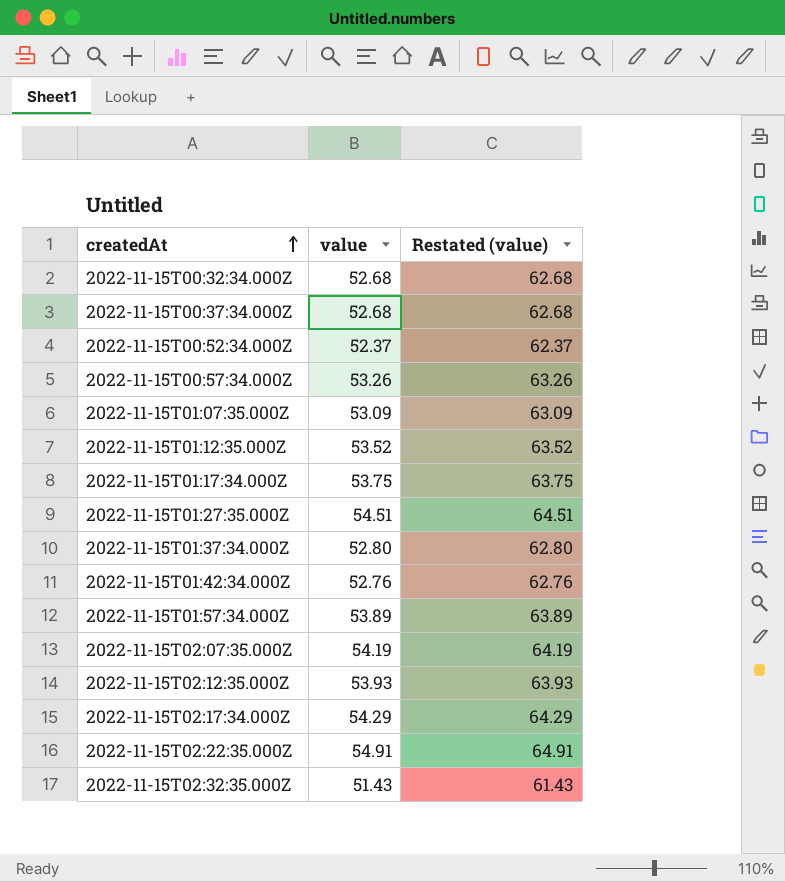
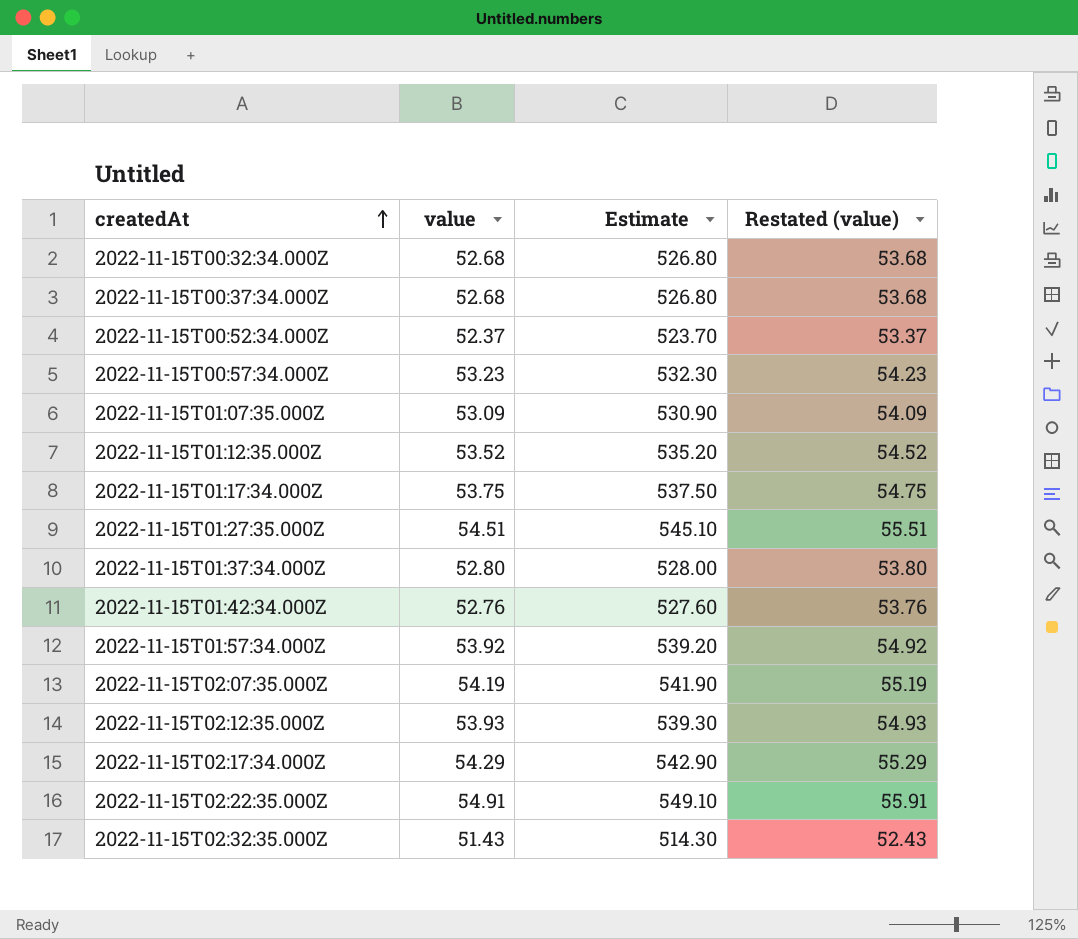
column Estimate | formula: none -> [value] * 10
column Restated (value) | formula: [value] + 10 -> [value] + 1
2022-11-15T00:57:34.000Z | value: 53.26 -> 53.23
2022-11-15T01:57:34.000Z | value: 53.89 -> 53.92

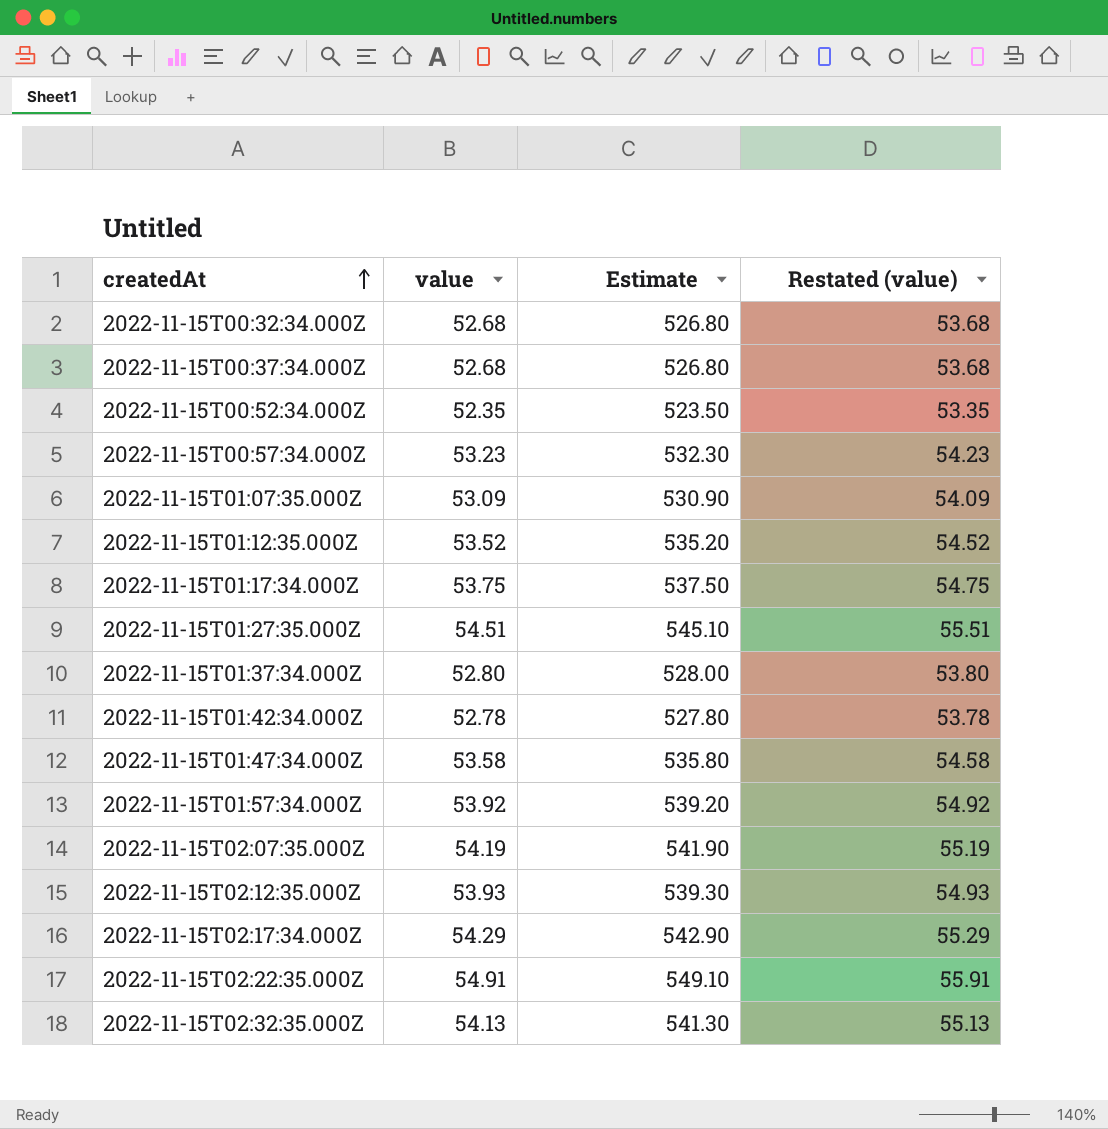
2022-11-15T00:52:34.000Z | value: 52.37 -> 52.35
2022-11-15T00:52:34.000Z | Estimate: 523.70 -> 523.50
2022-11-15T00:52:34.000Z | Restated (value): 53.37 -> 53.35
2022-11-15T01:42:34.000Z | value: 52.76 -> 52.78
2022-11-15T01:42:34.000Z | Estimate: 527.60 -> 527.80
2022-11-15T01:42:34.000Z | Restated (value): 53.76 -> 53.78
row 2022-11-15T01:47:34.000Z: none -> 53.58 | 535.80 | 54.58
2022-11-15T02:32:35.000Z | value: 51.43 -> 54.13
2022-11-15T02:32:35.000Z | Estimate: 514.30 -> 541.30
2022-11-15T02:32:35.000Z | Restated (value): 52.43 -> 55.13

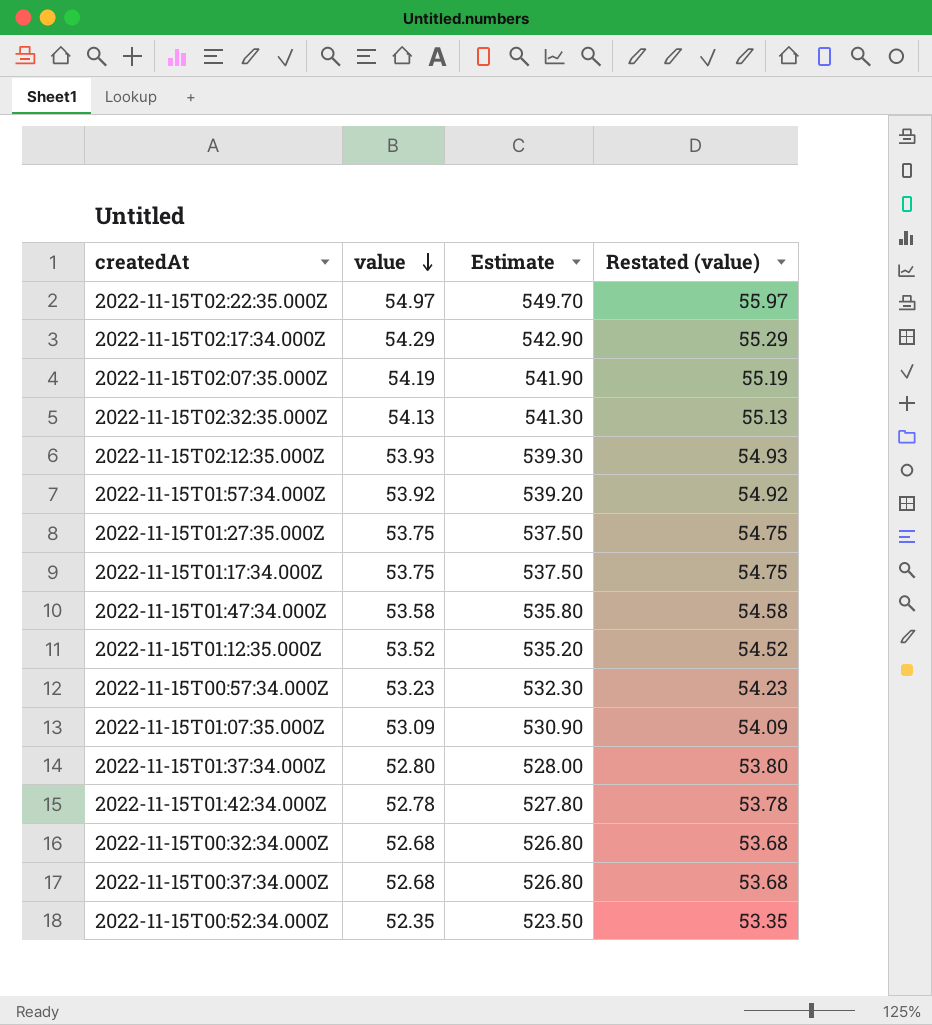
row order: createdAt ascending -> value descending
2022-11-15T02:22:35.000Z | value: 54.91 -> 54.97
2022-11-15T02:22:35.000Z | Estimate: 549.10 -> 549.70
2022-11-15T02:22:35.000Z | Restated (value): 55.91 -> 55.97
2022-11-15T01:27:35.000Z | value: 54.51 -> 53.75
2022-11-15T01:27:35.000Z | Estimate: 545.10 -> 537.50
2022-11-15T01:27:35.000Z | Restated (value): 55.51 -> 54.75

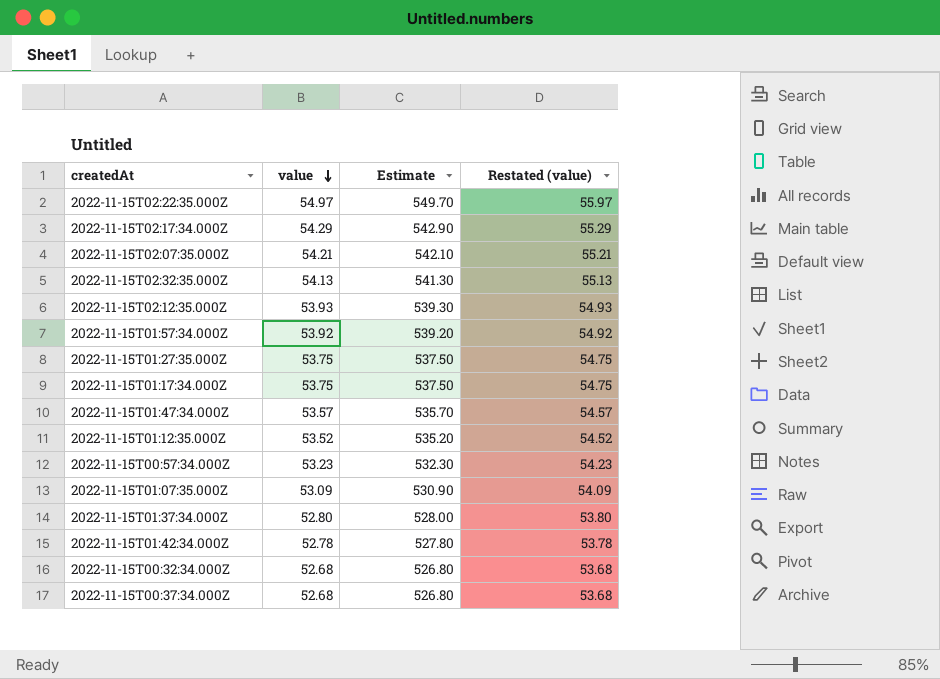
row 2022-11-15T00:52:34.000Z: 52.35 | 523.50 | 53.35 -> none
2022-11-15T02:07:35.000Z | value: 54.19 -> 54.21
2022-11-15T02:07:35.000Z | Estimate: 541.90 -> 542.10
2022-11-15T02:07:35.000Z | Restated (value): 55.19 -> 55.21
2022-11-15T01:47:34.000Z | value: 53.58 -> 53.57
2022-11-15T01:47:34.000Z | Estimate: 535.80 -> 535.70
2022-11-15T01:47:34.000Z | Restated (value): 54.58 -> 54.57

